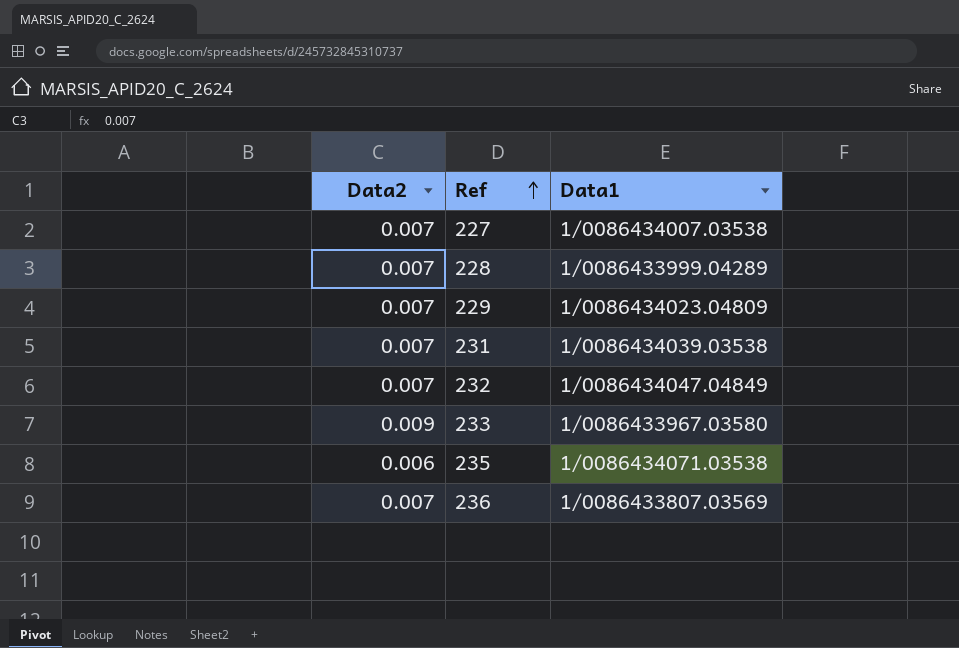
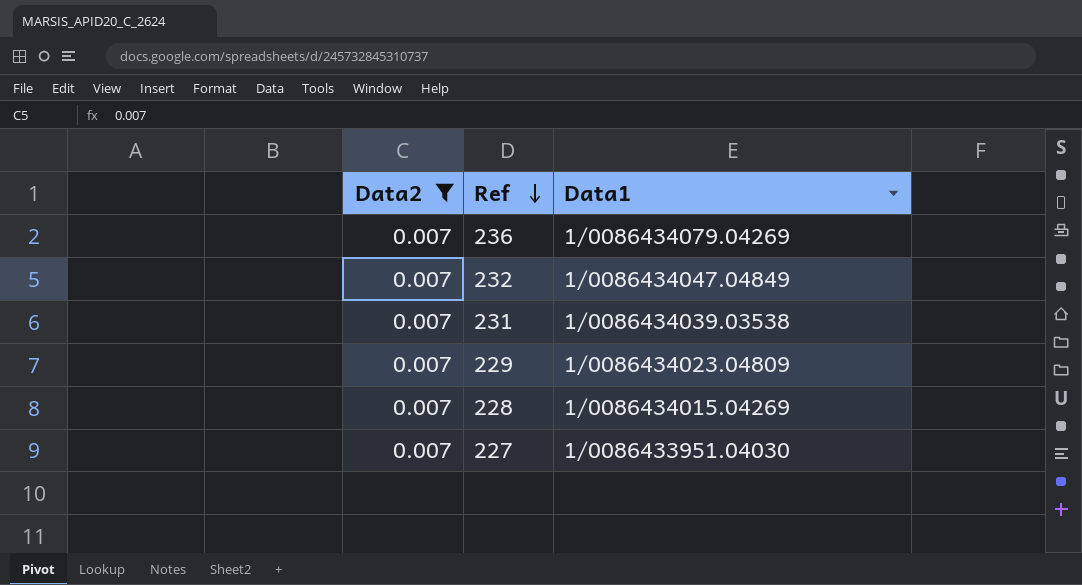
filter: none -> Data2 = 0.007
row order: Ref ascending -> Ref descending
236 | Data1: 1/0086433807.03569 -> 1/0086434079.04269
228 | Data1: 1/0086433999.04289 -> 1/0086434015.04269
227 | Data1: 1/0086434007.03538 -> 1/0086433951.04030

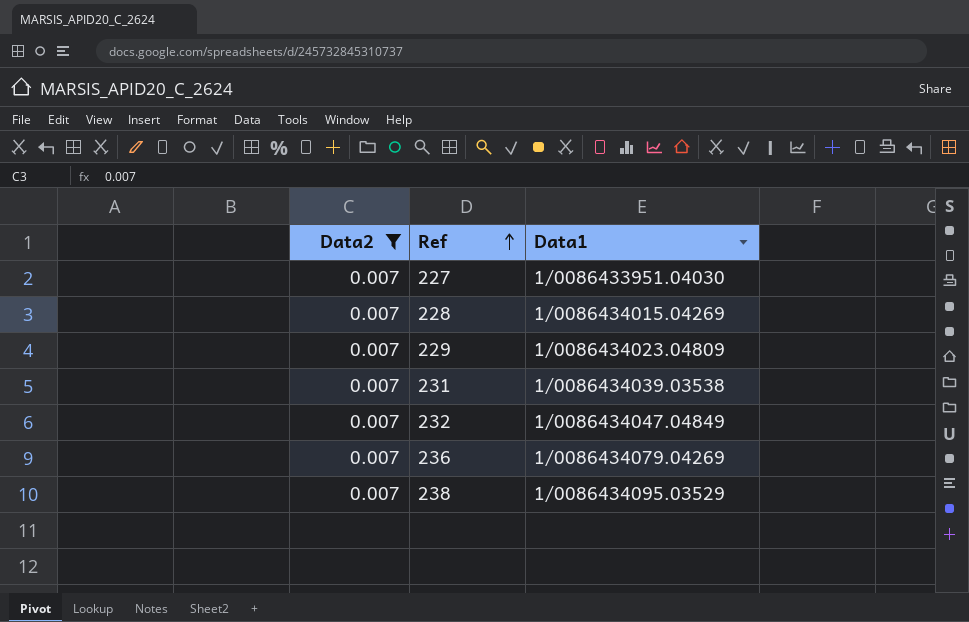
row order: Ref descending -> Ref ascending
row 238: none -> 0.007 | 1/0086434095.03529

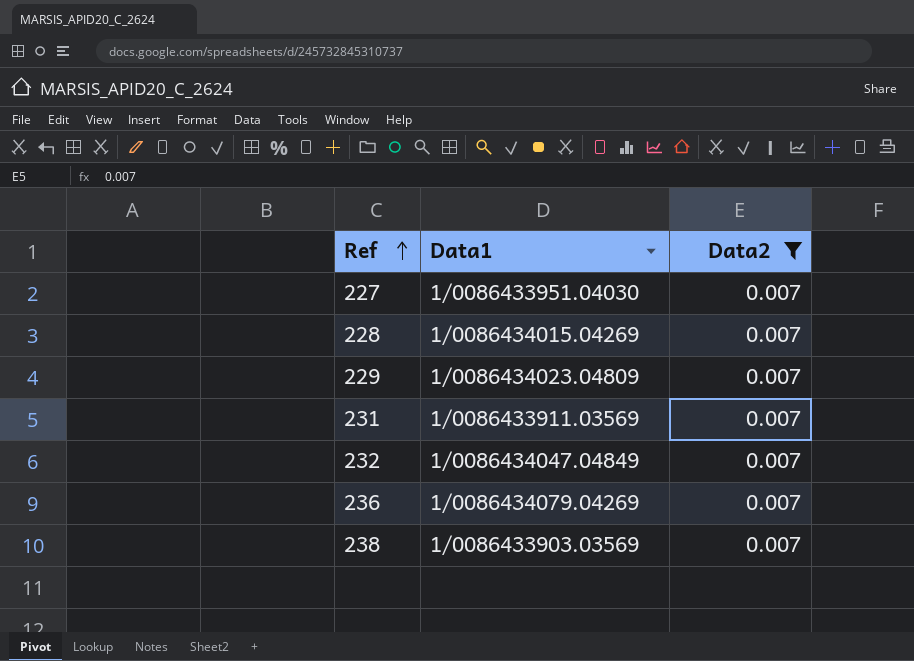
column Data2 | position: 1 -> 3
231 | Data1: 1/0086434039.03538 -> 1/0086433911.03569
238 | Data1: 1/0086434095.03529 -> 1/0086433903.03569

